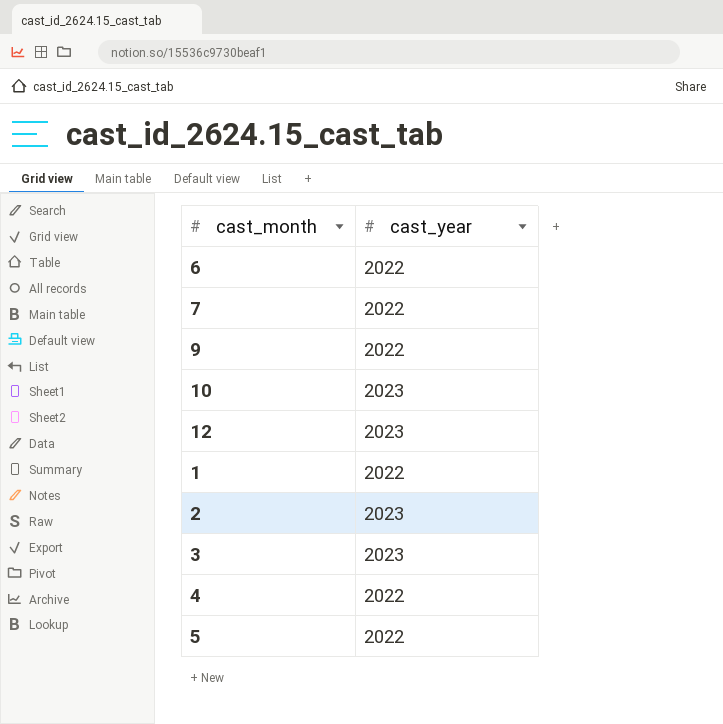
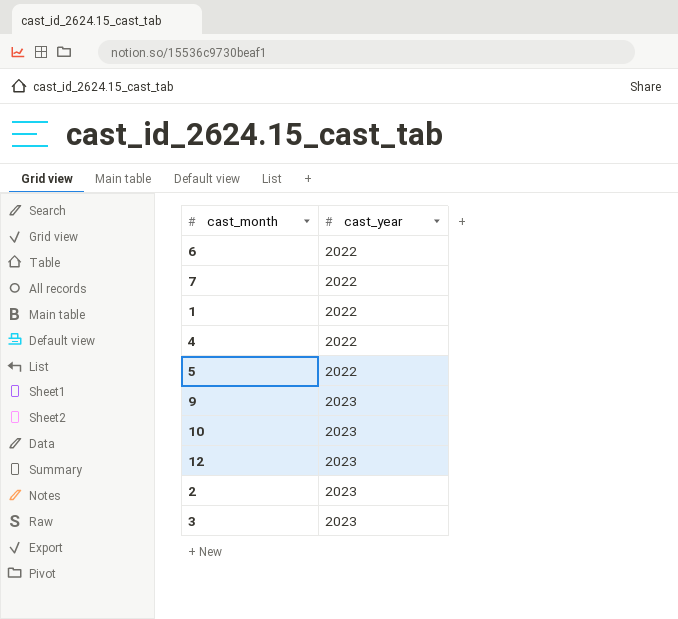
row order: none -> cast_year ascending
9 | cast_year: 2022 -> 2023

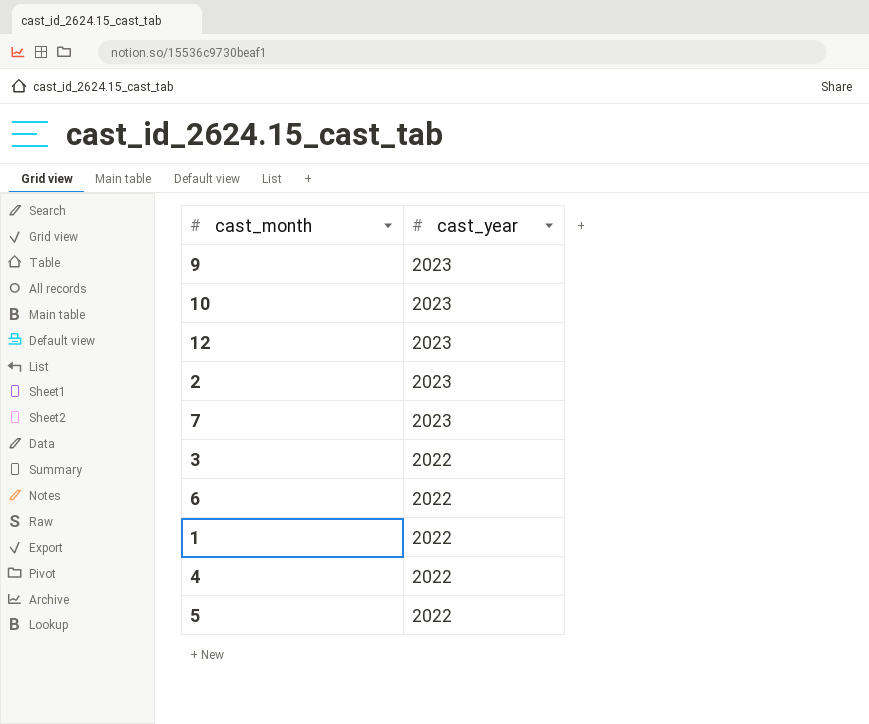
row order: cast_year ascending -> cast_year descending
7 | cast_year: 2022 -> 2023
3 | cast_year: 2023 -> 2022

